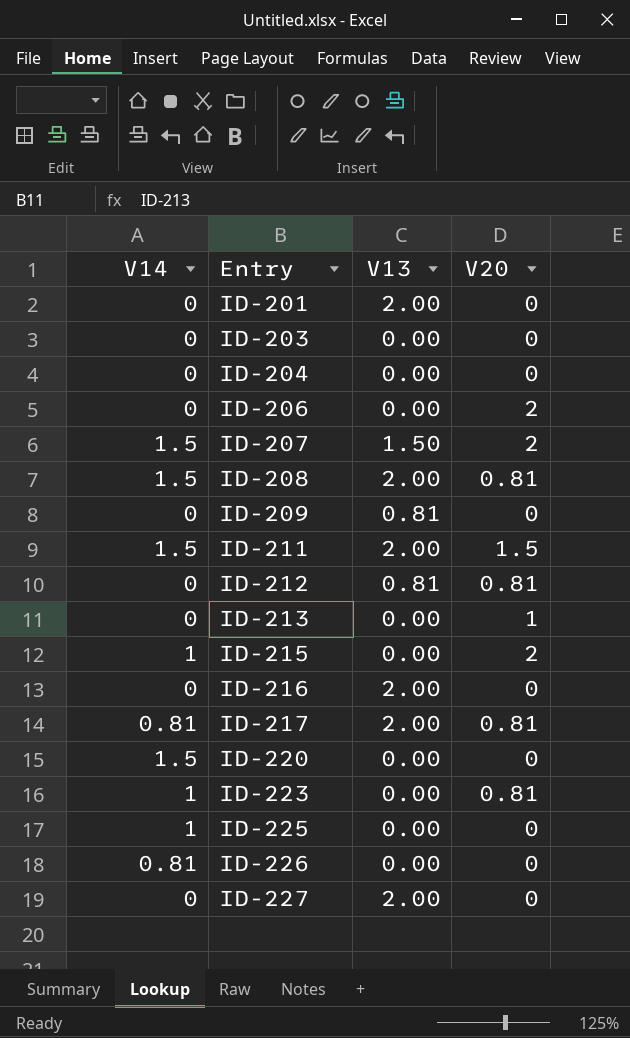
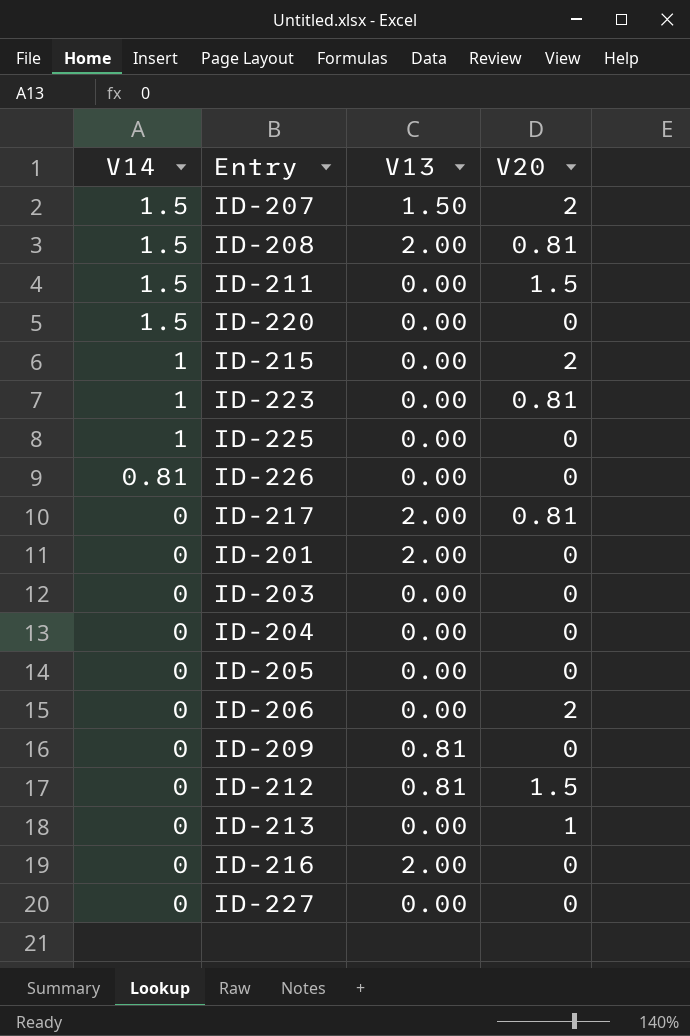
row order: Entry ascending -> V14 descending
ID-211 | V13: 2.00 -> 0.00
ID-217 | V14: 0.81 -> 0
row ID-205: none -> 0 | 0.00 | 0
ID-212 | V20: 0.81 -> 1.5
ID-227 | V13: 2.00 -> 0.00

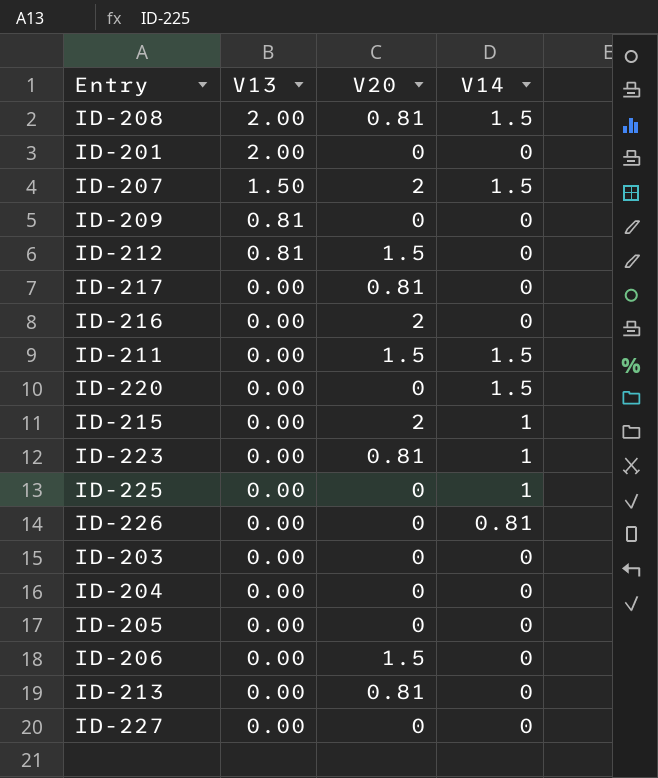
row order: V14 descending -> V13 descending
column V14 | position: 1 -> 4
ID-217 | V13: 2.00 -> 0.00
ID-216 | V13: 2.00 -> 0.00
ID-216 | V20: 0 -> 2
ID-206 | V20: 2 -> 1.5
ID-213 | V20: 1 -> 0.81

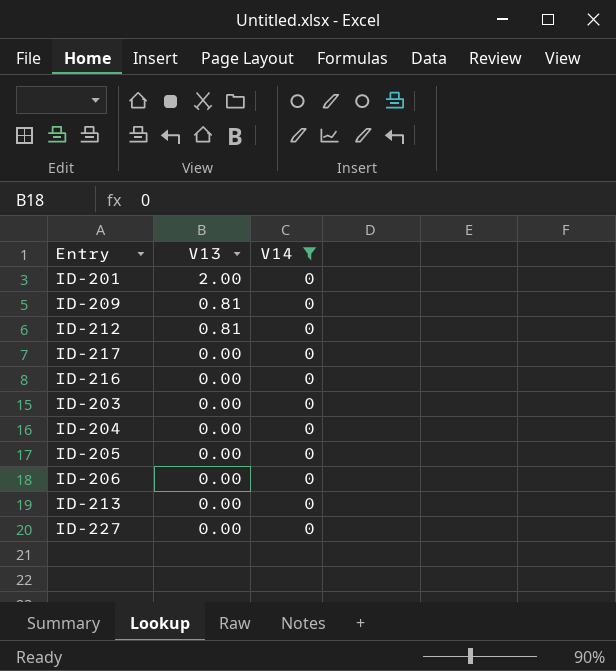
filter: none -> V14 = 0
column V20 | position: 3 -> none

